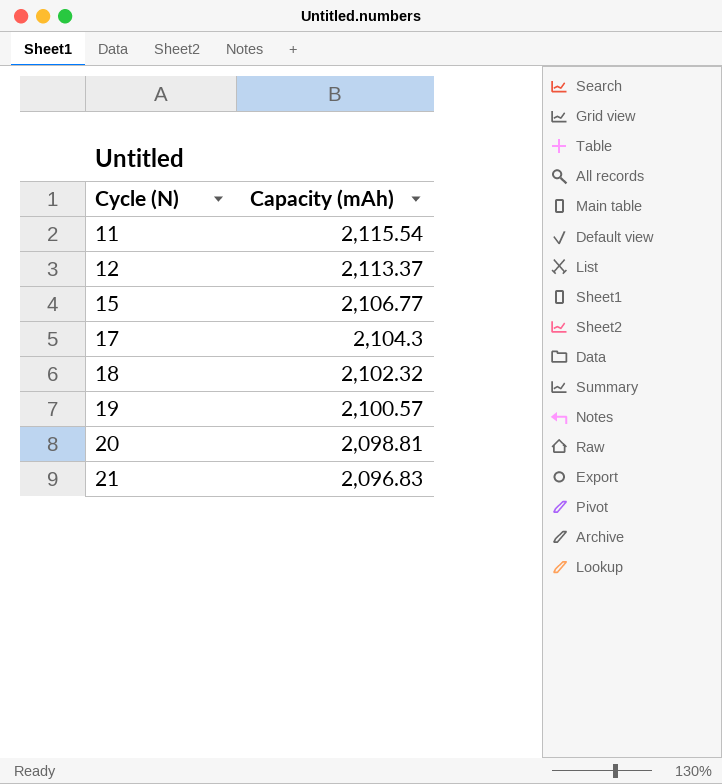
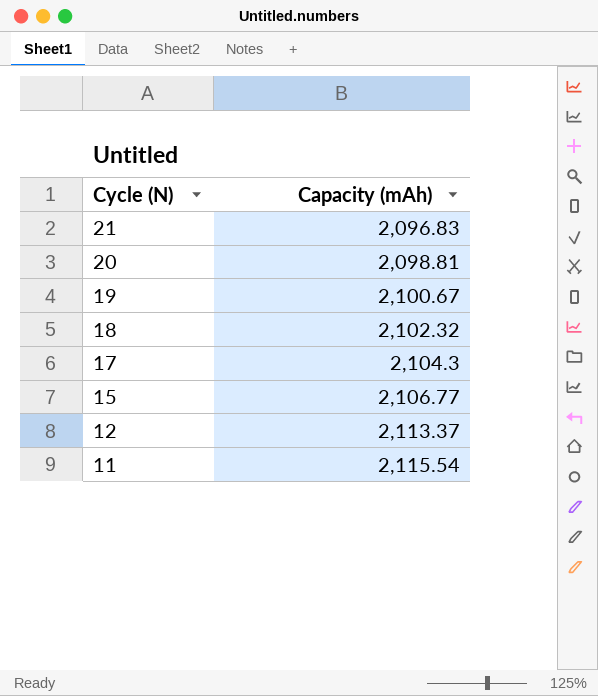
row order: Cycle (N) ascending -> Cycle (N) descending
19 | Capacity (mAh): 2,100.57 -> 2,100.67

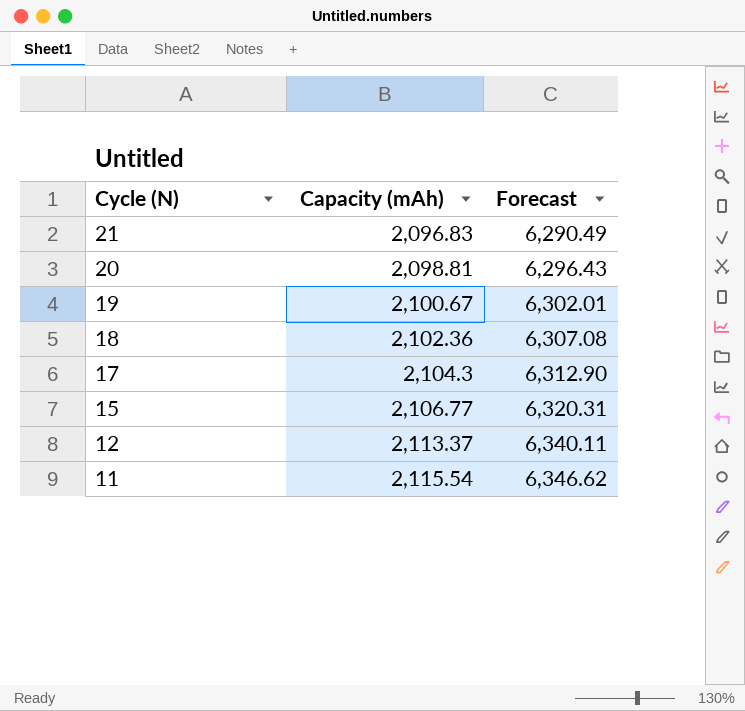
column Forecast | formula: none -> [Capacity (mAh)] * 3
18 | Capacity (mAh): 2,102.32 -> 2,102.36

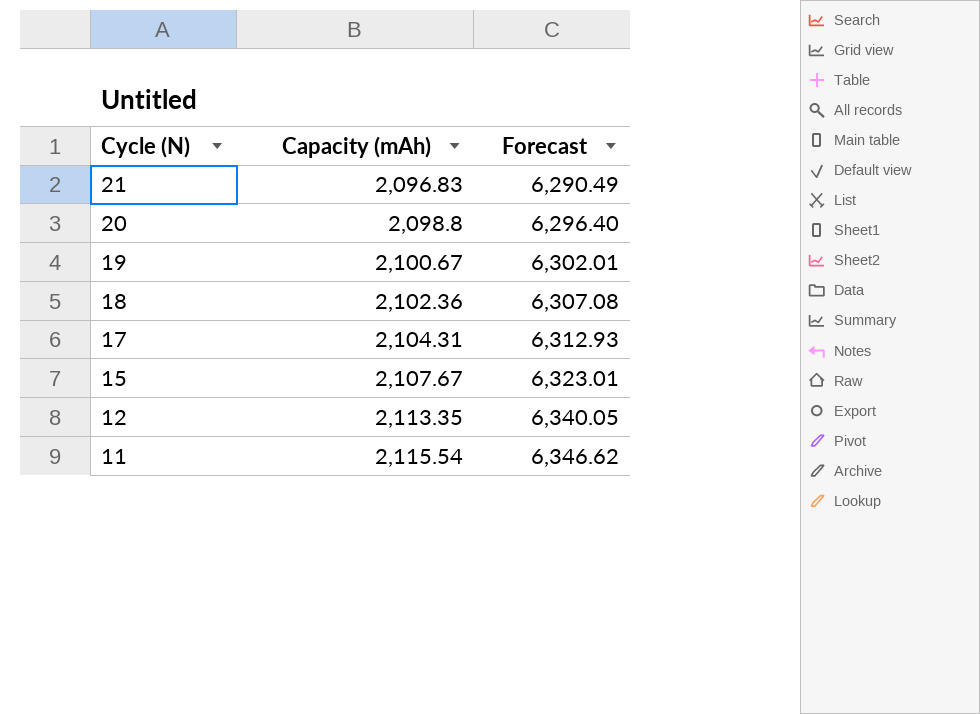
20 | Capacity (mAh): 2,098.81 -> 2,098.8
20 | Forecast: 6,296.43 -> 6,296.40
17 | Capacity (mAh): 2,104.3 -> 2,104.31
17 | Forecast: 6,312.90 -> 6,312.93
15 | Capacity (mAh): 2,106.77 -> 2,107.67
15 | Forecast: 6,320.31 -> 6,323.01
12 | Capacity (mAh): 2,113.37 -> 2,113.35
12 | Forecast: 6,340.11 -> 6,340.05

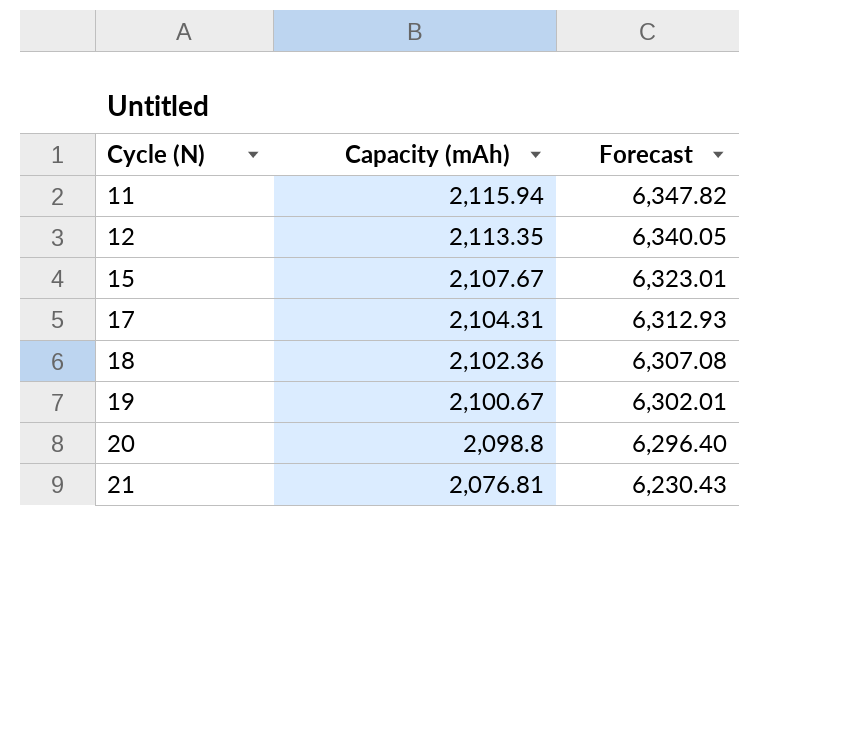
row order: Cycle (N) descending -> Cycle (N) ascending
11 | Capacity (mAh): 2,115.54 -> 2,115.94
11 | Forecast: 6,346.62 -> 6,347.82
21 | Capacity (mAh): 2,096.83 -> 2,076.81
21 | Forecast: 6,290.49 -> 6,230.43

